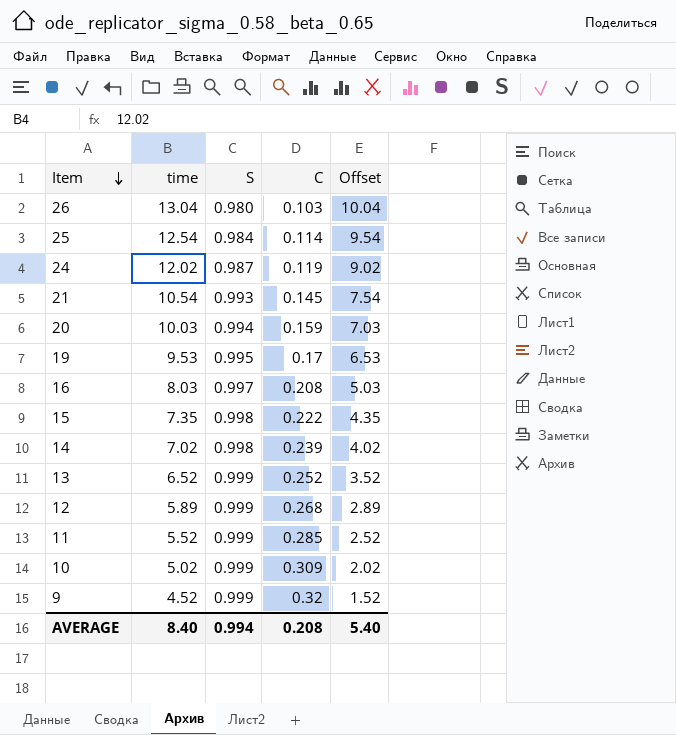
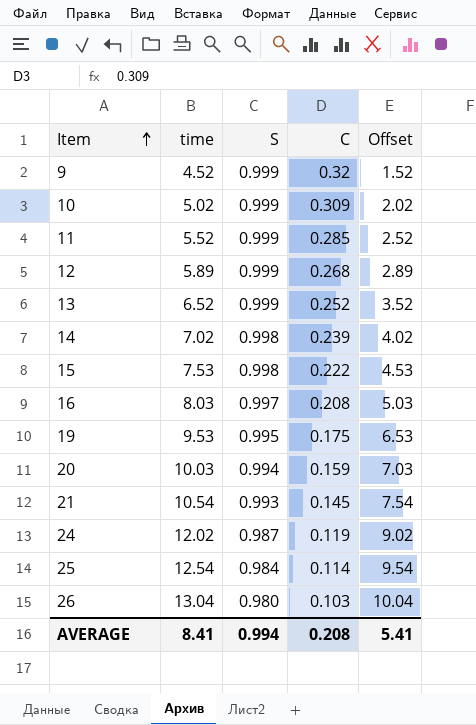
row order: Item descending -> Item ascending
15 | time: 7.35 -> 7.53
15 | Offset: 4.35 -> 4.53
19 | C: 0.17 -> 0.175
AVERAGE | time: 8.40 -> 8.41
AVERAGE | Offset: 5.40 -> 5.41

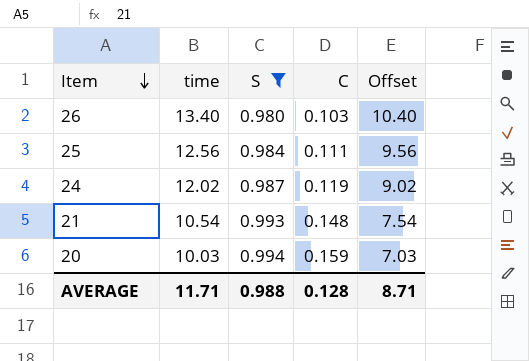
filter: none -> S <= 0.994
row order: Item ascending -> Item descending
26 | time: 13.04 -> 13.40
26 | Offset: 10.04 -> 10.40
25 | time: 12.54 -> 12.56
25 | C: 0.114 -> 0.111
25 | Offset: 9.54 -> 9.56
21 | C: 0.145 -> 0.148
AVERAGE | time: 8.41 -> 11.71
AVERAGE | S: 0.994 -> 0.988
AVERAGE | C: 0.208 -> 0.128
AVERAGE | Offset: 5.41 -> 8.71

